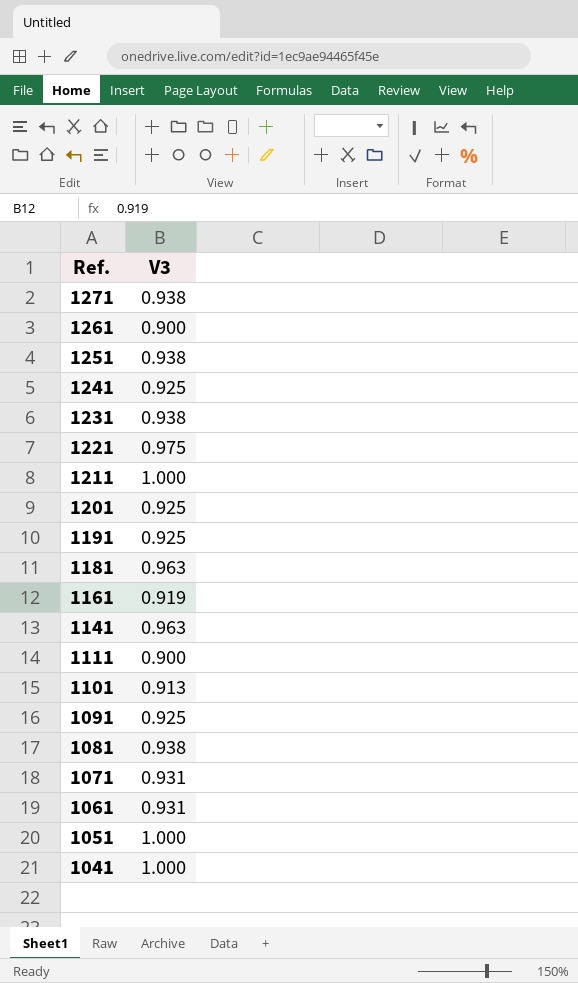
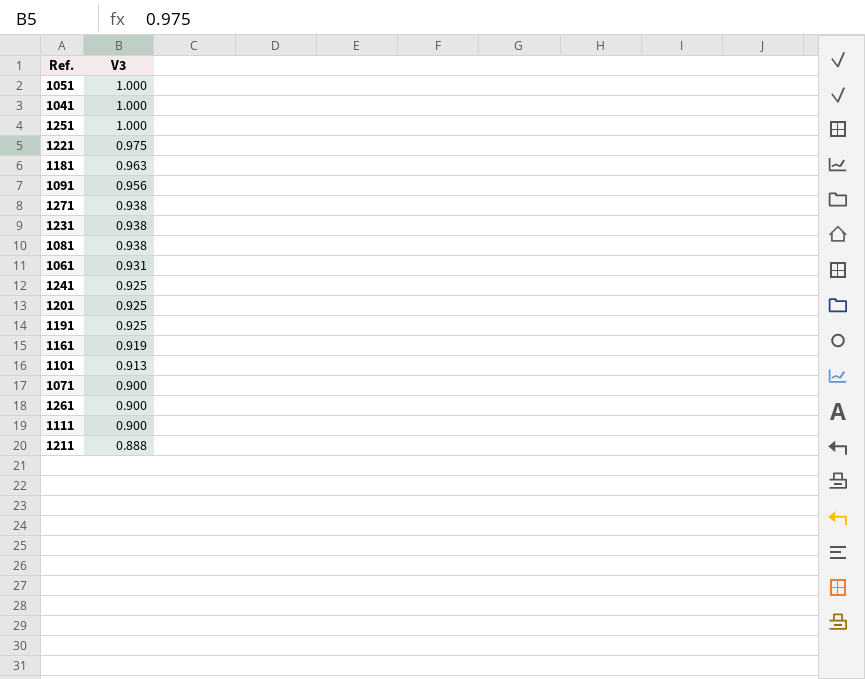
row order: Ref. descending -> V3 descending
row 1141: 0.963 -> none
1251 | V3: 0.938 -> 1.000
1091 | V3: 0.925 -> 0.956
1071 | V3: 0.931 -> 0.900
1211 | V3: 1.000 -> 0.888

